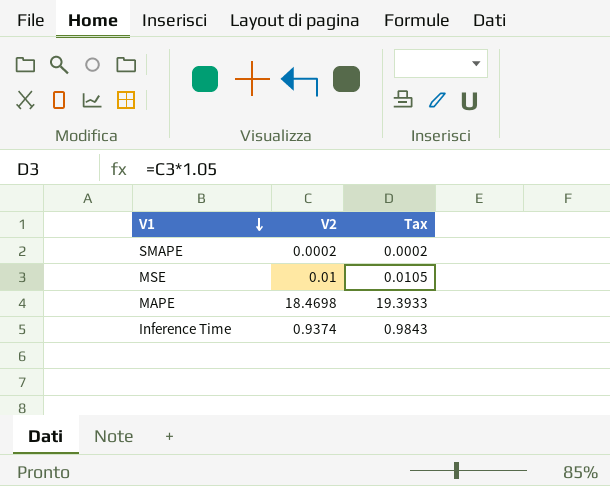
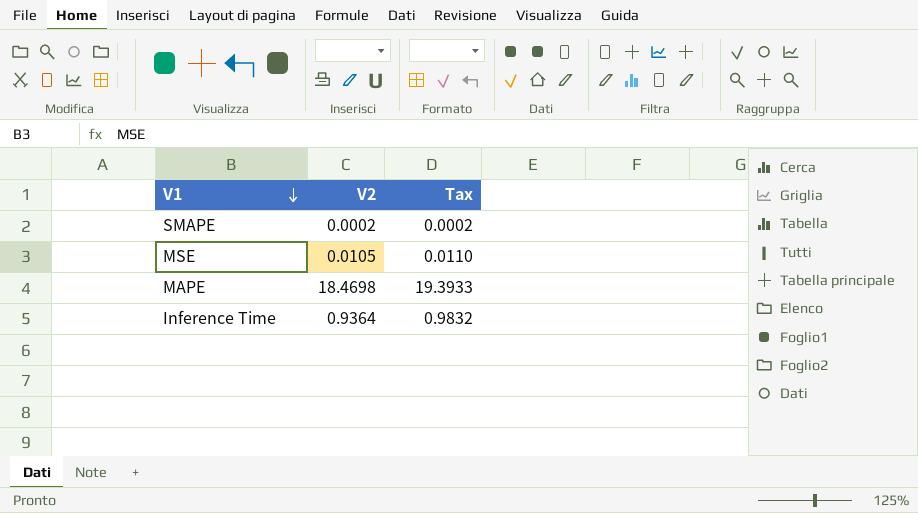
MSE | V2: 0.01 -> 0.0105
MSE | Tax: 0.0105 -> 0.0110
Inference Time | V2: 0.9374 -> 0.9364
Inference Time | Tax: 0.9843 -> 0.9832

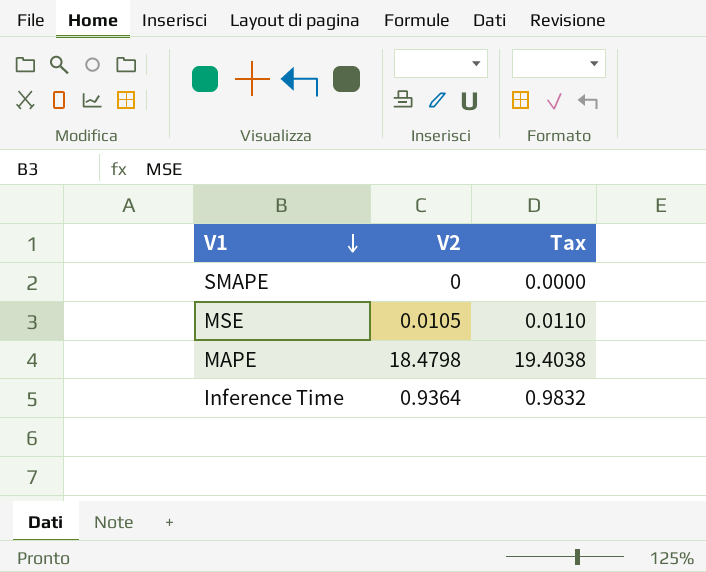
SMAPE | V2: 0.0002 -> 0
SMAPE | Tax: 0.0002 -> 0.0000
MAPE | V2: 18.4698 -> 18.4798
MAPE | Tax: 19.3933 -> 19.4038

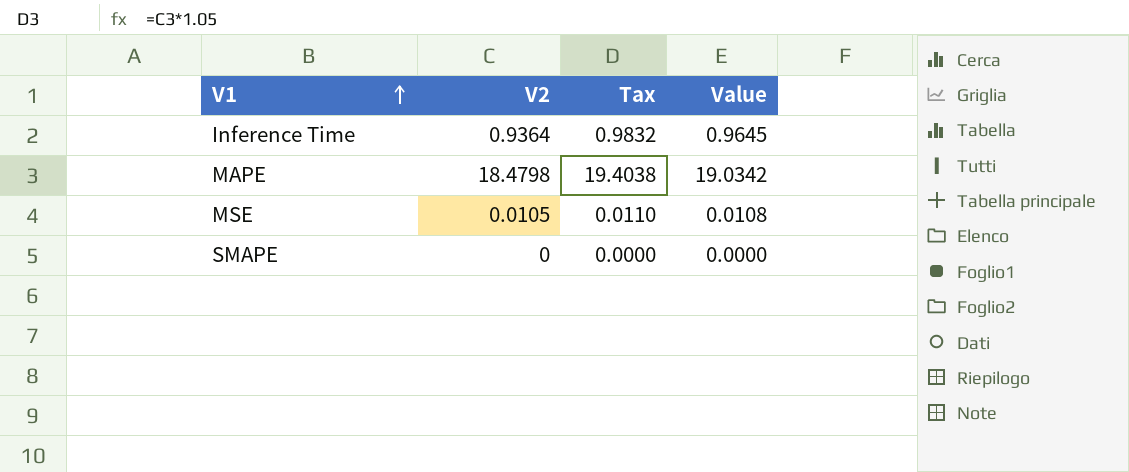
row order: V1 descending -> V1 ascending
column Value | formula: none -> [V2] * 1.03

